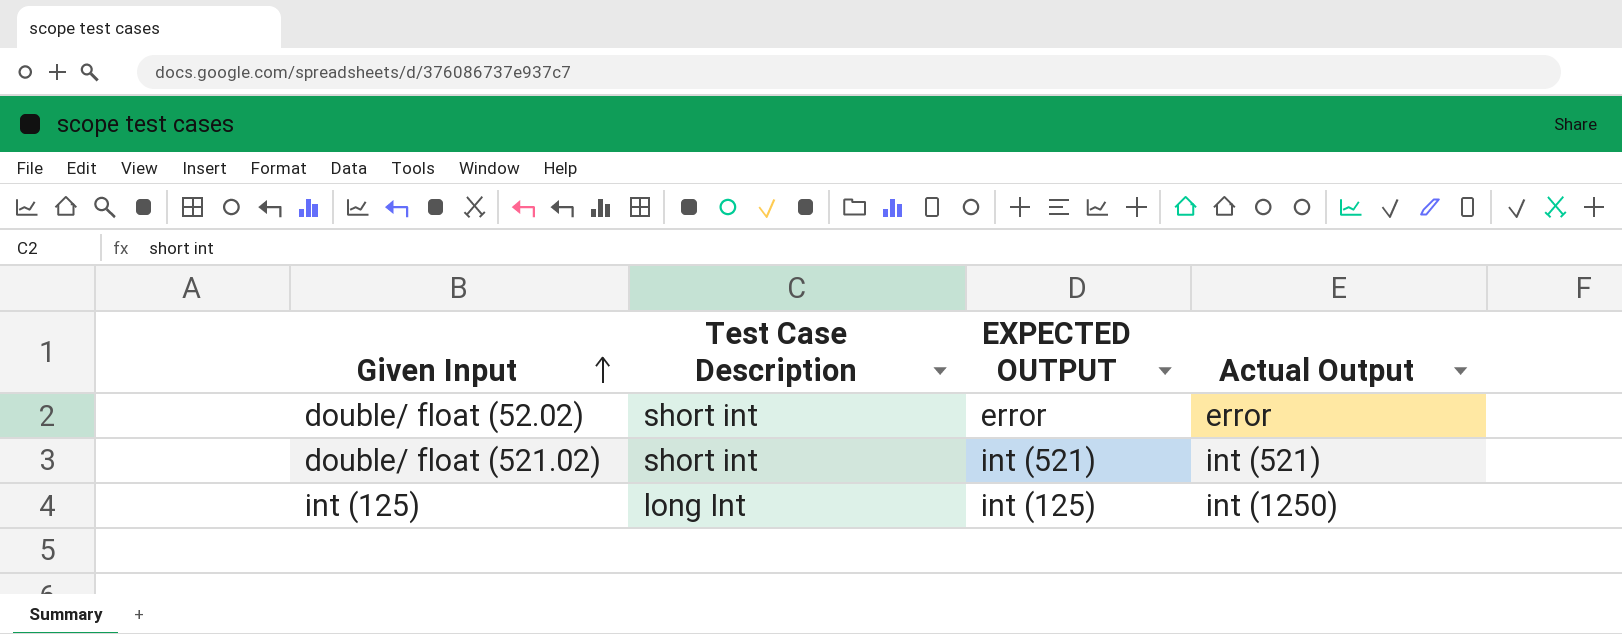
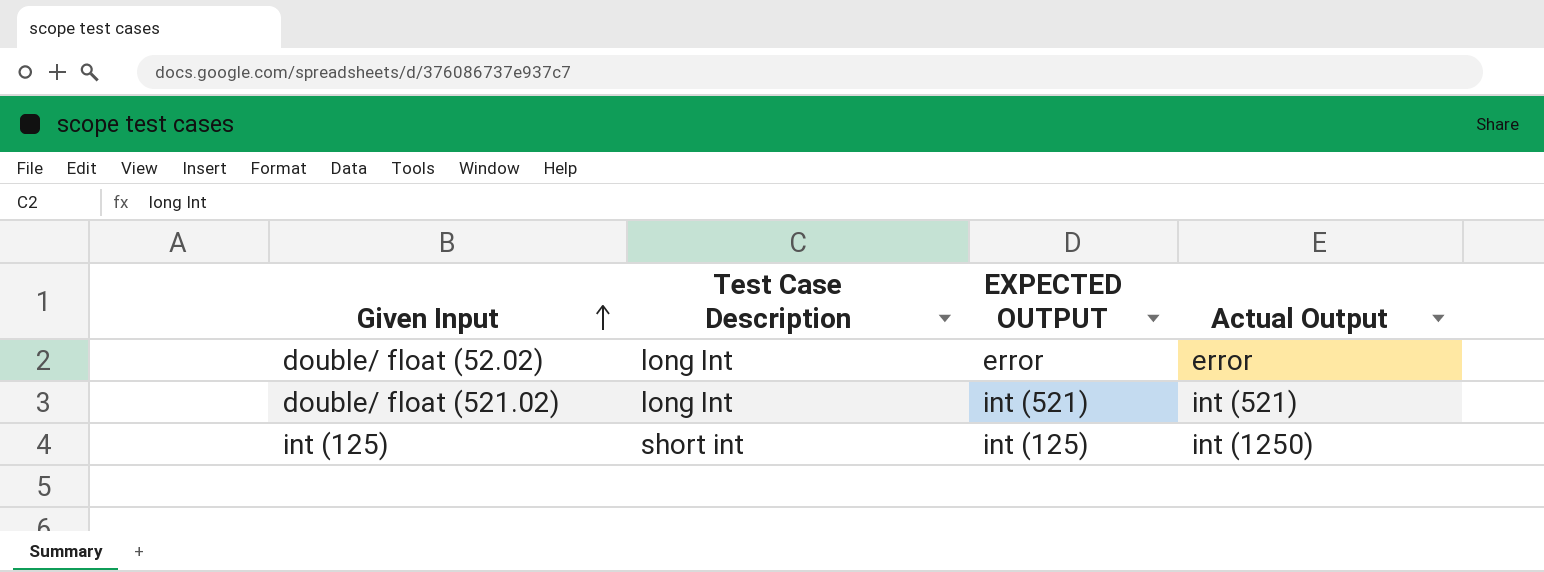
double/ float (52.02) | Test Case Description: short int -> long Int
double/ float (521.02) | Test Case Description: short int -> long Int
int (125) | Test Case Description: long Int -> short int

